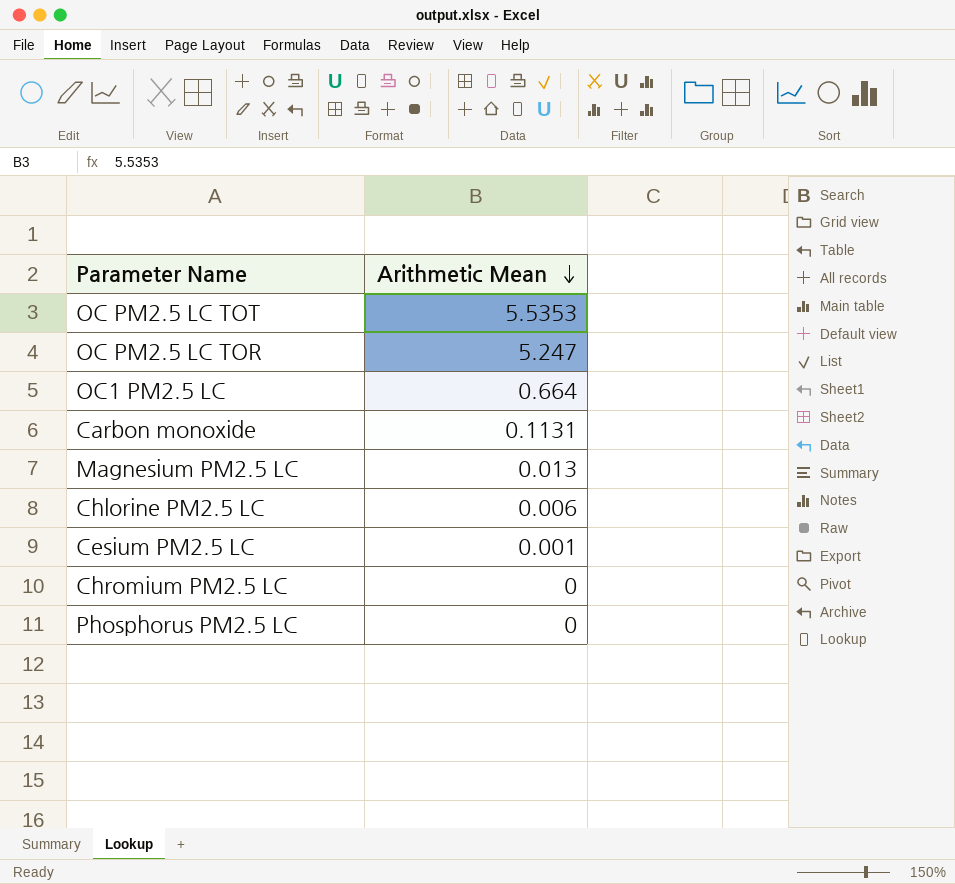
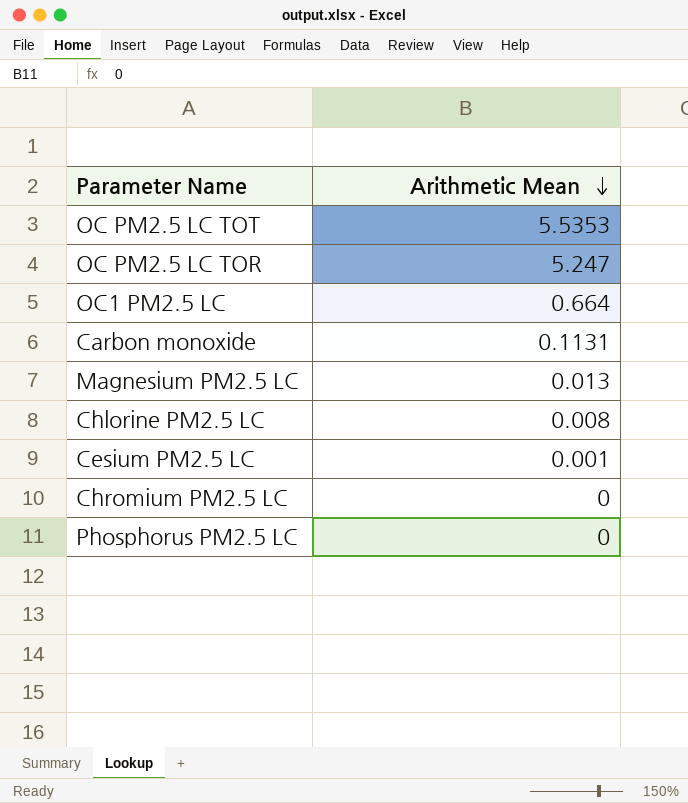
Chlorine PM2.5 LC | Arithmetic Mean: 0.006 -> 0.008

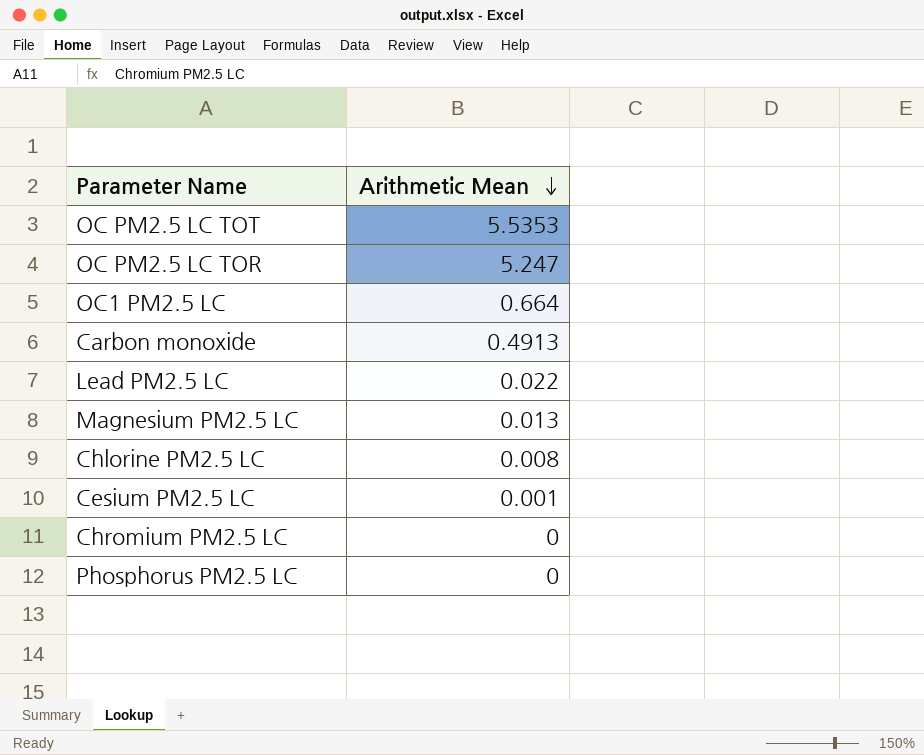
Carbon monoxide | Arithmetic Mean: 0.1131 -> 0.4913
row Lead PM2.5 LC: none -> 0.022

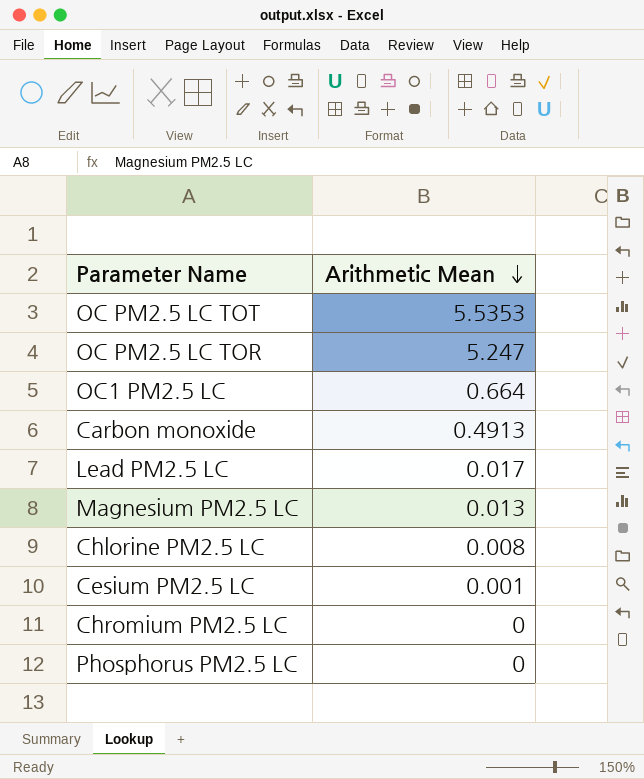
Lead PM2.5 LC | Arithmetic Mean: 0.022 -> 0.017

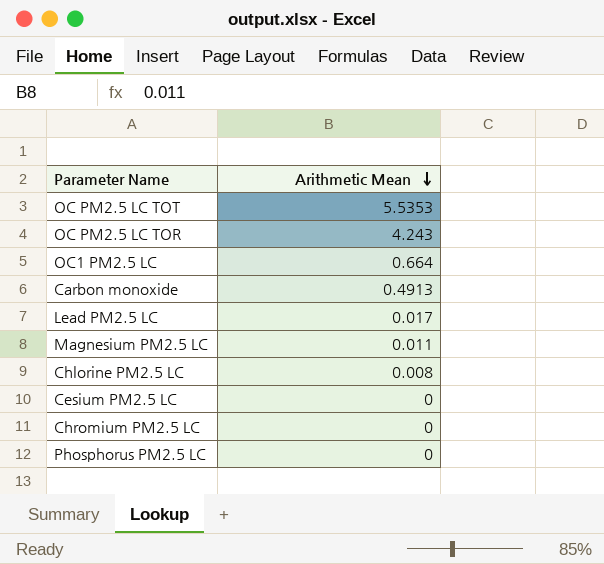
OC PM2.5 LC TOR | Arithmetic Mean: 5.247 -> 4.243
Magnesium PM2.5 LC | Arithmetic Mean: 0.013 -> 0.011
Cesium PM2.5 LC | Arithmetic Mean: 0.001 -> 0

